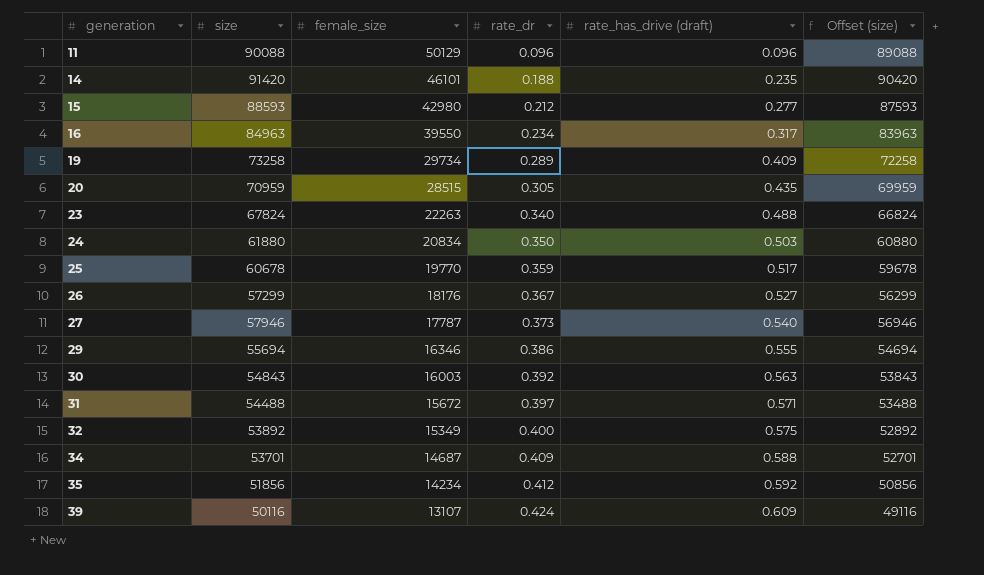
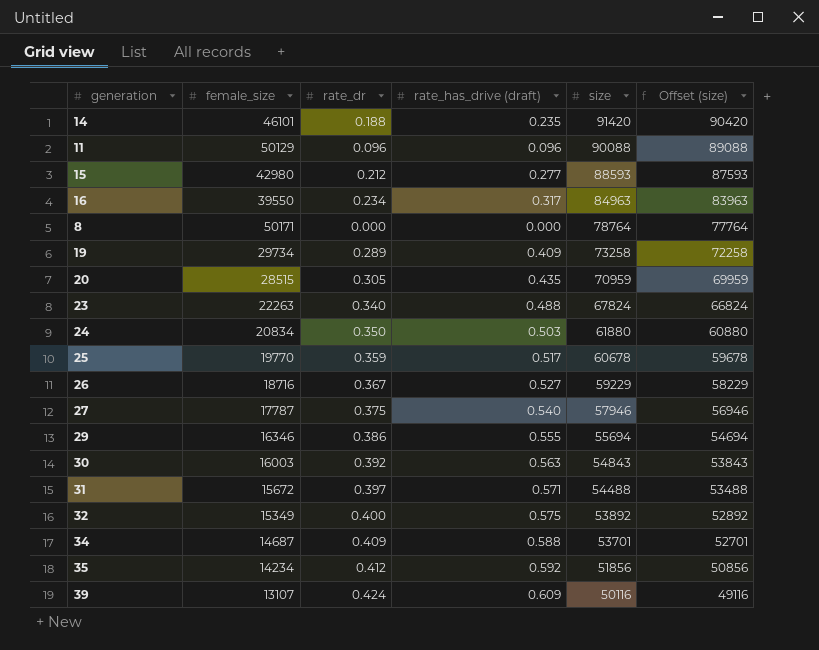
row order: generation ascending -> size descending
column size | position: 2 -> 5
row 8: none -> 50171 | 0.000 | 0.000 | 78764 | 77764
26 | female_size: 18176 -> 18716
26 | size: 57299 -> 59229
26 | Offset (size): 56299 -> 58229
27 | rate_dr: 0.373 -> 0.375

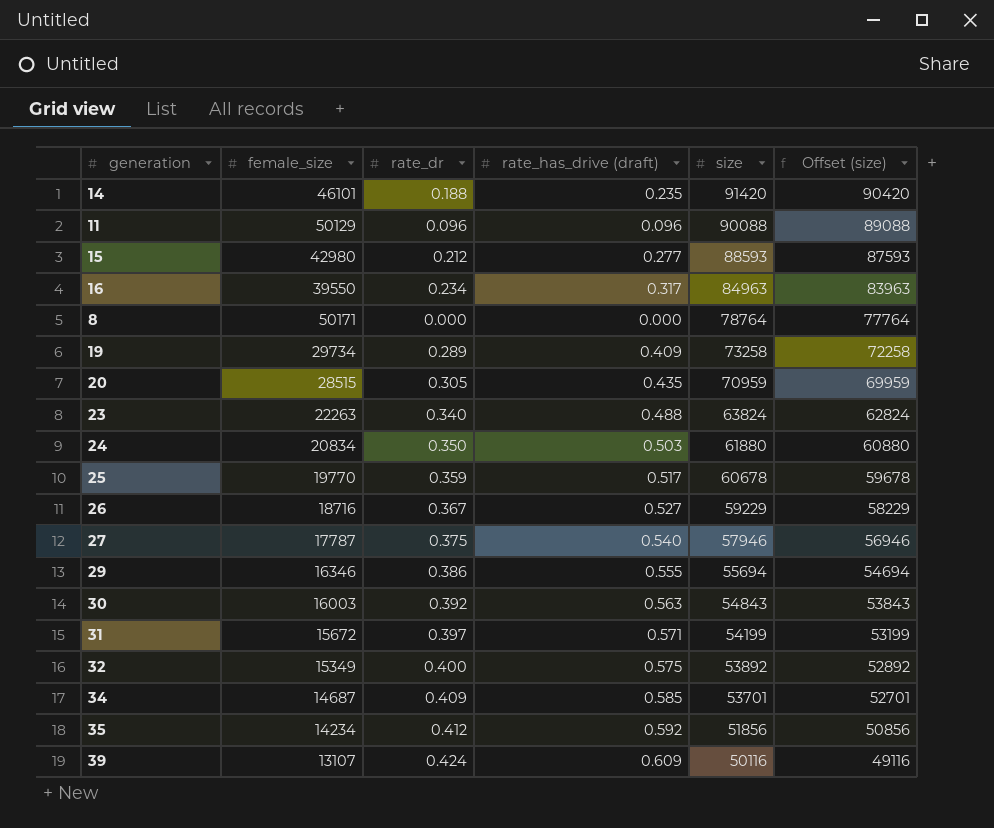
23 | size: 67824 -> 63824
23 | Offset (size): 66824 -> 62824
31 | size: 54488 -> 54199
31 | Offset (size): 53488 -> 53199
34 | rate_has_drive (draft): 0.588 -> 0.585

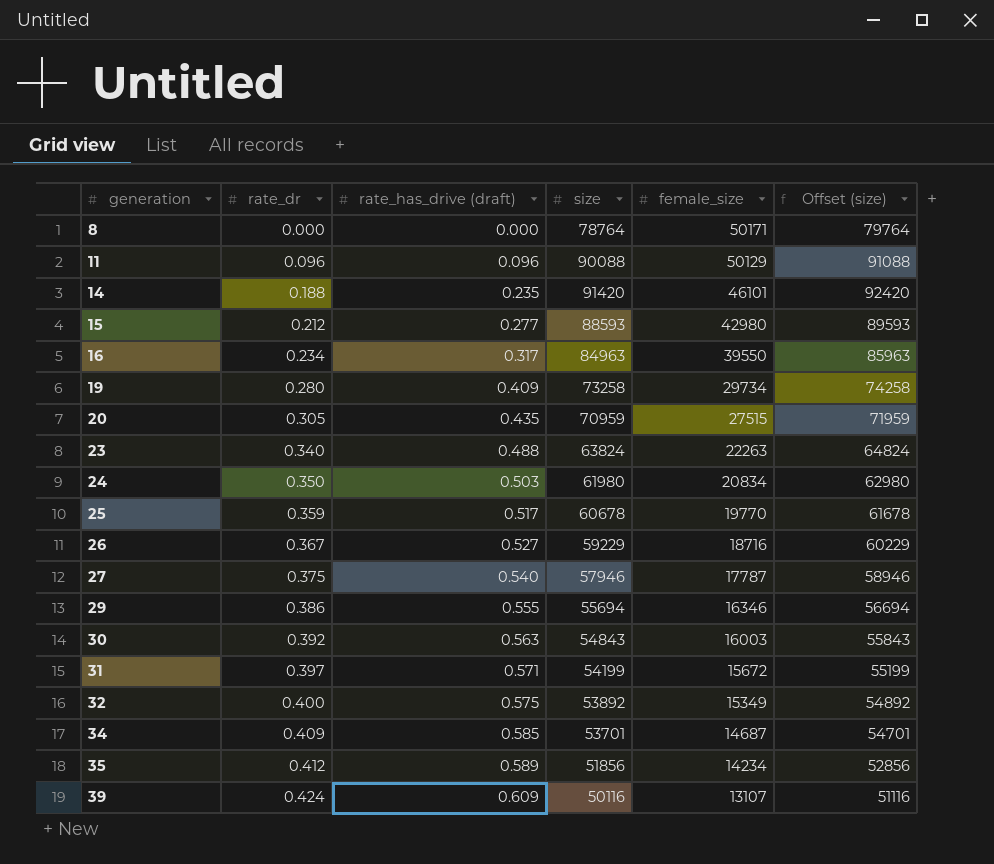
row order: size descending -> generation ascending
column female_size | position: 2 -> 5
column Offset (size) | formula: [size] - 1000 -> [size] + 1000
19 | rate_dr: 0.289 -> 0.280
20 | female_size: 28515 -> 27515
24 | size: 61880 -> 61980
35 | rate_has_drive (draft): 0.592 -> 0.589

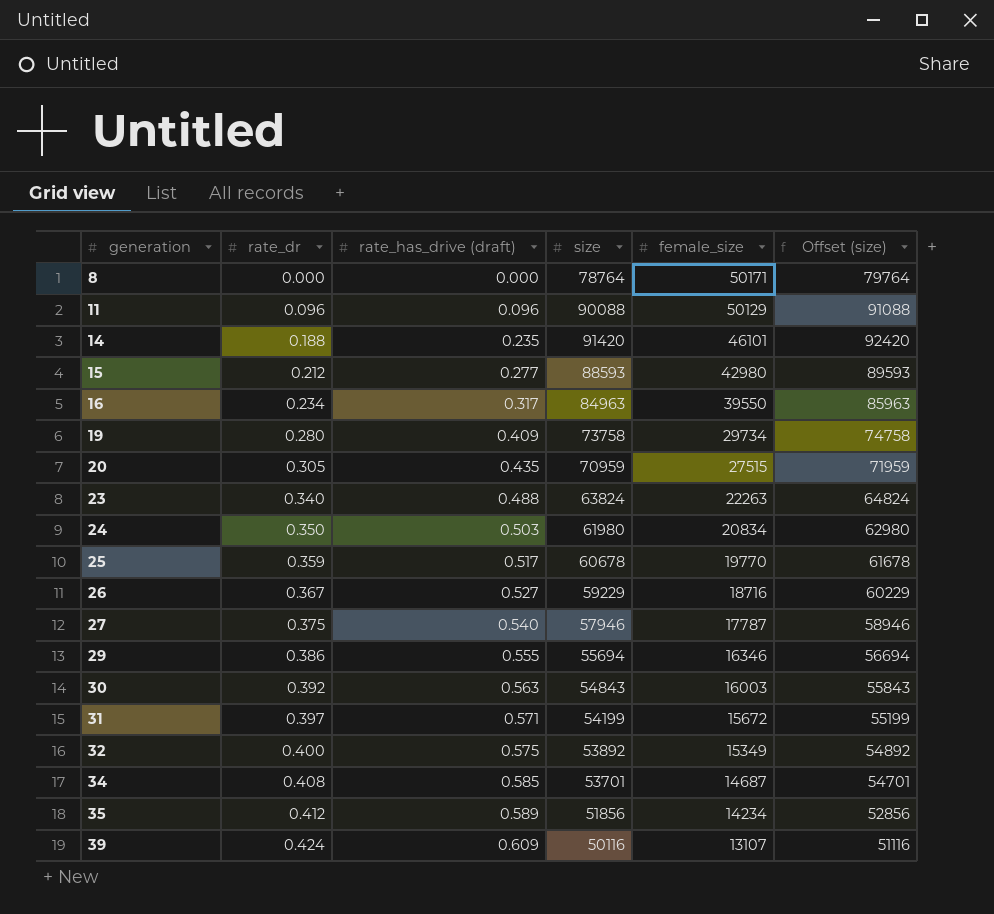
19 | size: 73258 -> 73758
19 | Offset (size): 74258 -> 74758
34 | rate_dr: 0.409 -> 0.408

